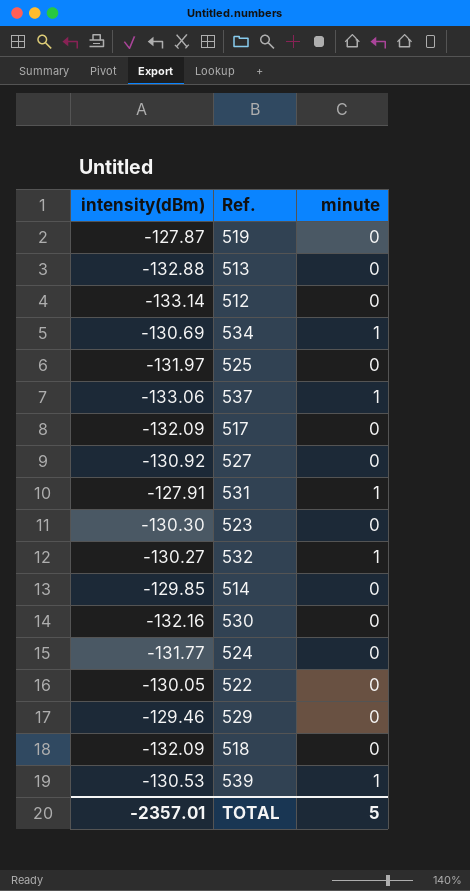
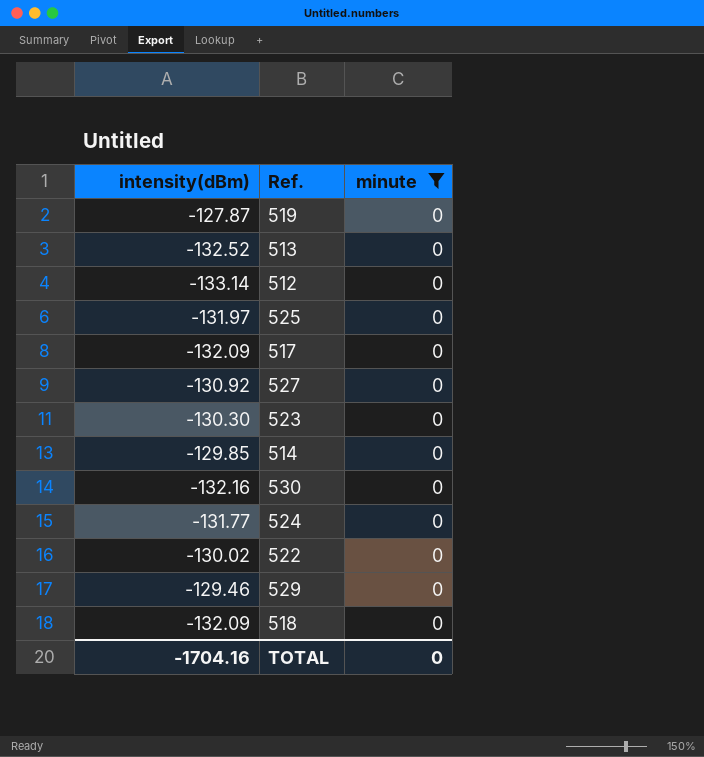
filter: none -> minute = 0
513 | intensity(dBm): -132.88 -> -132.52
522 | intensity(dBm): -130.05 -> -130.02
TOTAL | intensity(dBm): -2357.01 -> -1704.16
TOTAL | minute: 5 -> 0

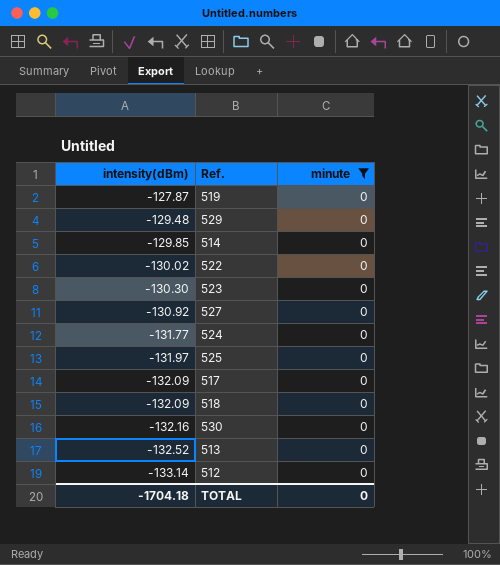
row order: none -> intensity(dBm) descending
529 | intensity(dBm): -129.46 -> -129.48
TOTAL | intensity(dBm): -1704.16 -> -1704.18

